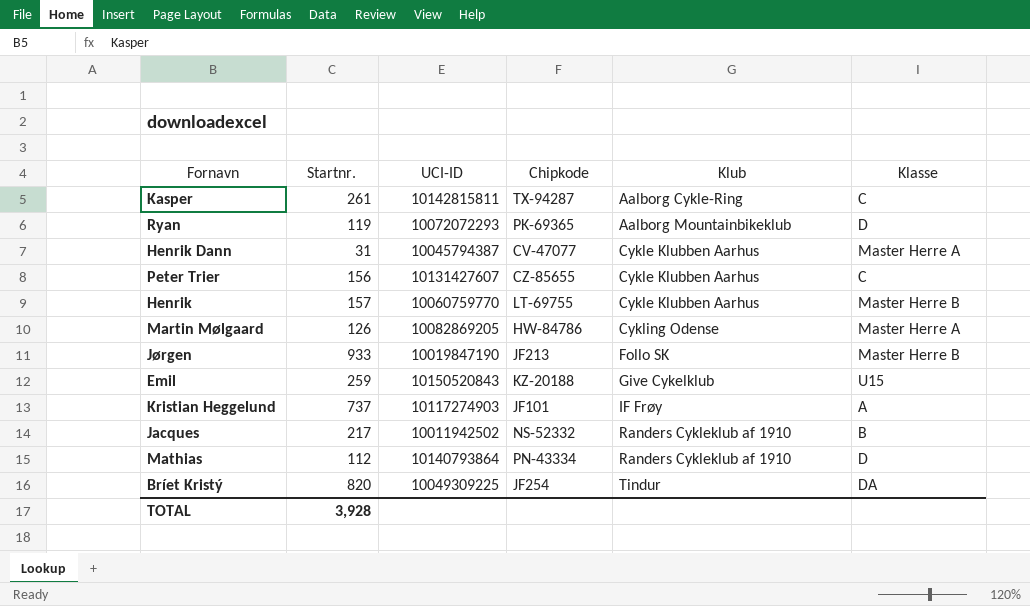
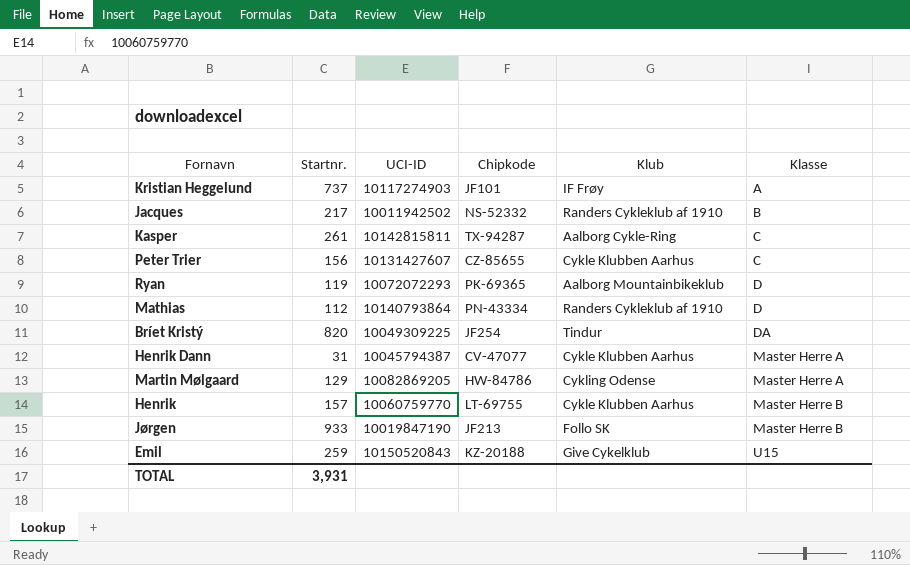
row order: Klub ascending -> Klasse ascending
Martin Mølgaard | Startnr.: 126 -> 129
TOTAL | Startnr.: 3,928 -> 3,931

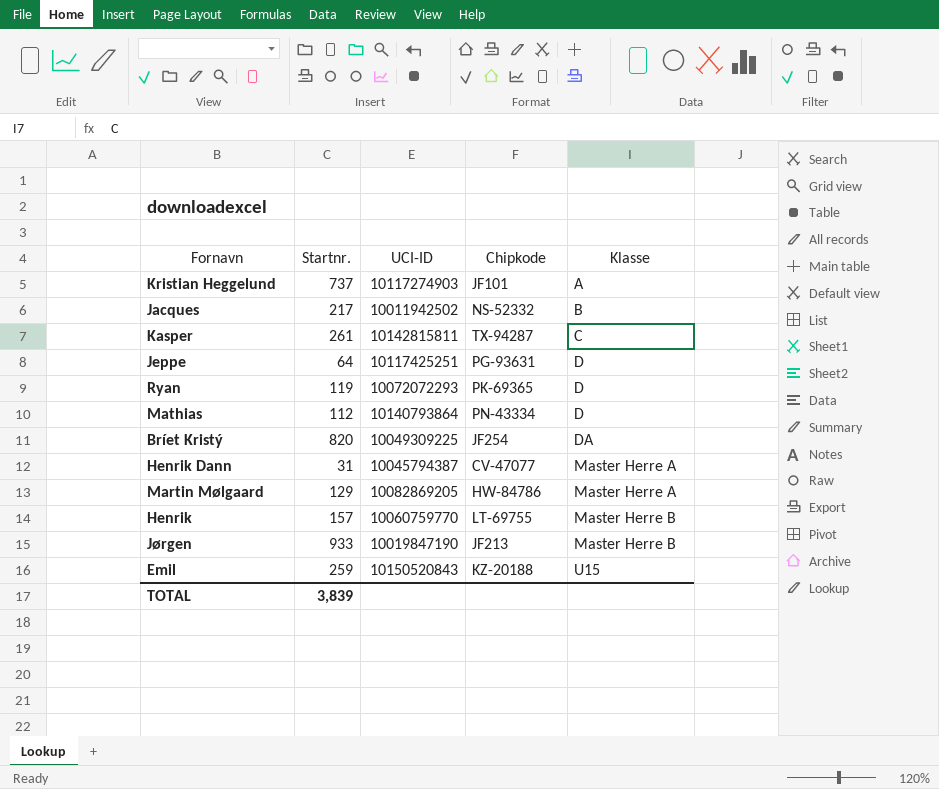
column Klub | position: 5 -> none
row Peter Trier: 156 | 10131427607 | CZ-85655 | Cykle Klubben Aarhus | C -> none
row Jeppe: none -> 64 | 10117425251 | PG-93631 | D
TOTAL | Startnr.: 3,931 -> 3,839

